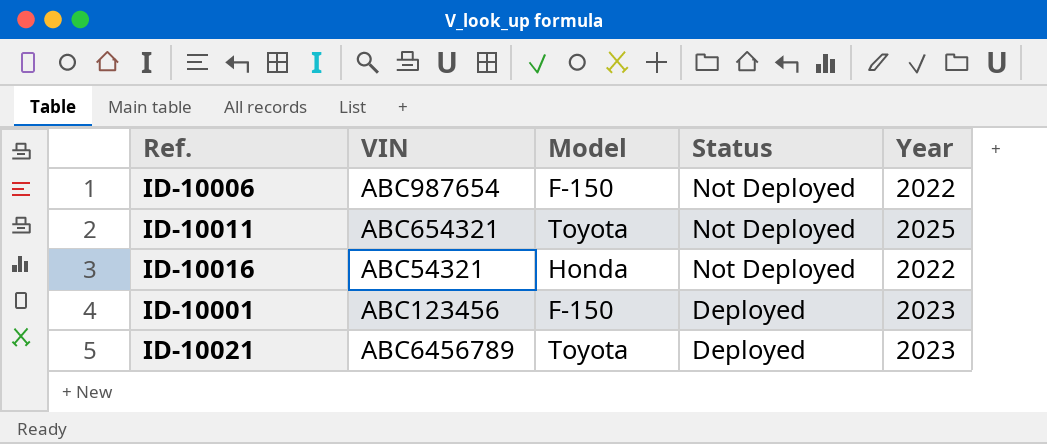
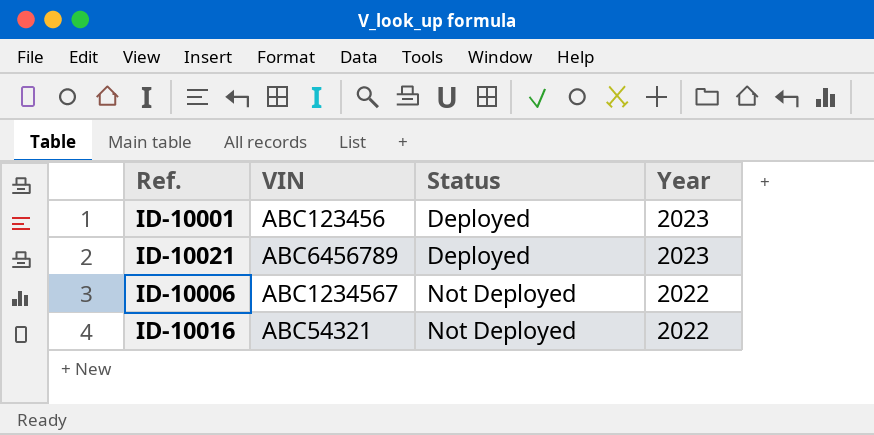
row order: Status descending -> Status ascending
column Model | position: 3 -> none
row ID-10011: ABC654321 | Toyota | Not Deployed | 2025 -> none
ID-10006 | VIN: ABC987654 -> ABC1234567

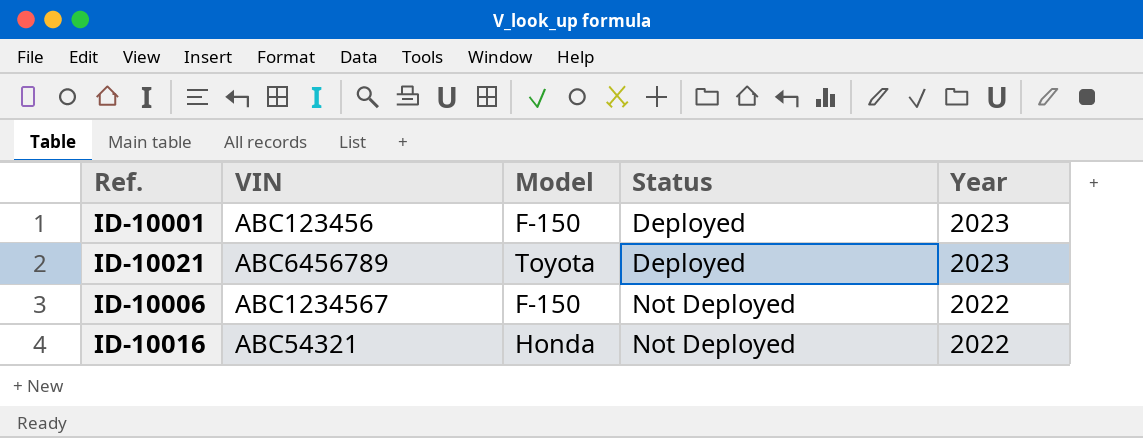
column Model | position: none -> 3

